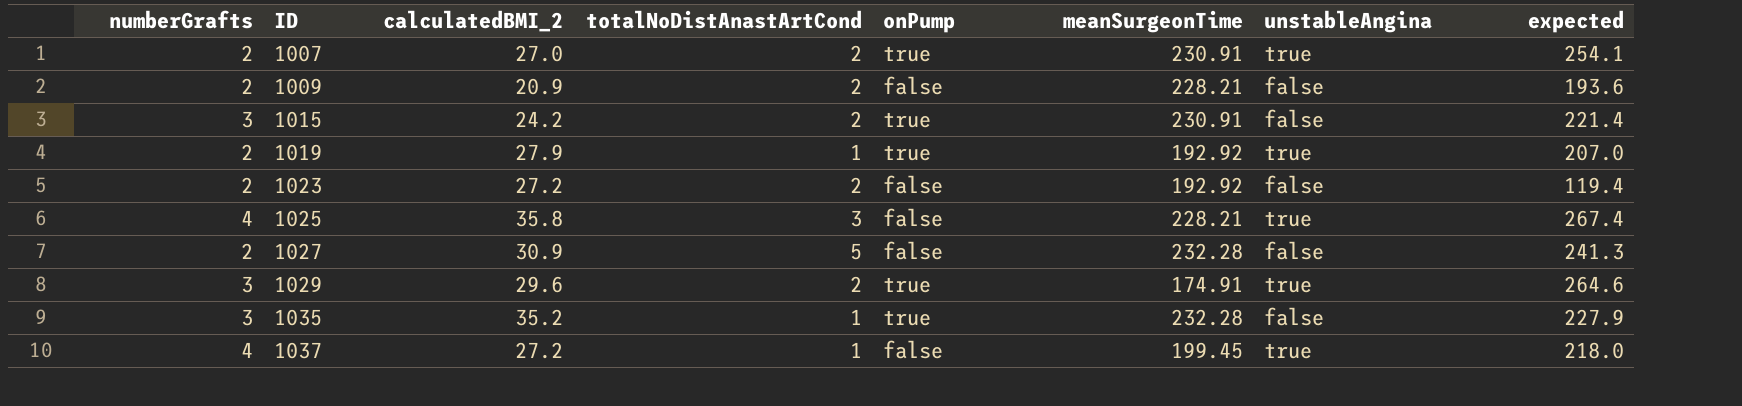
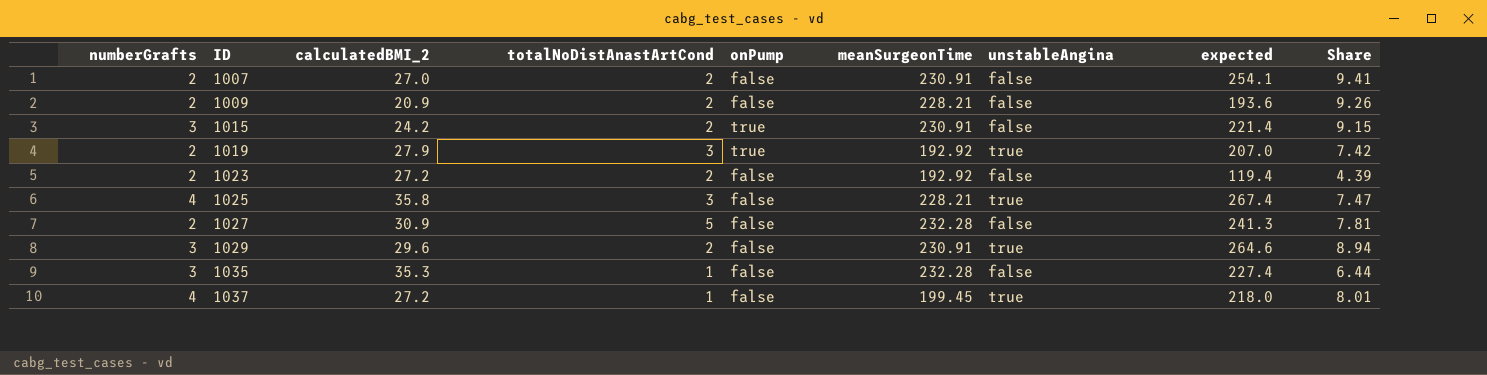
column Share | formula: none -> [expected] / [calculatedBMI_2]
1007 | onPump: true -> false
1007 | unstableAngina: true -> false
1019 | totalNoDistAnastArtCond: 1 -> 3
1029 | onPump: true -> false
1029 | meanSurgeonTime: 174.91 -> 230.91
1035 | calculatedBMI_2: 35.2 -> 35.3
1035 | onPump: true -> false
1035 | expected: 227.9 -> 227.4

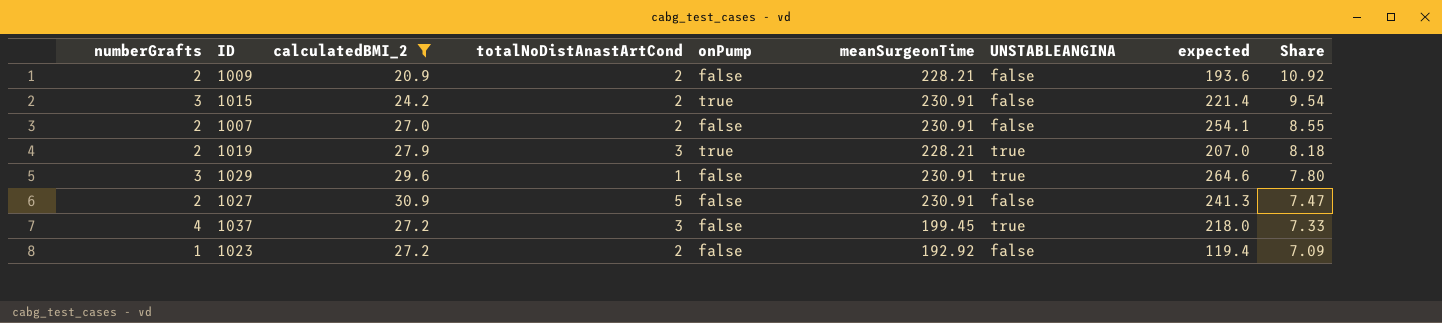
filter: none -> calculatedBMI_2 <= 30.9
row order: ID ascending -> Share descending
column name: unstableAngina -> UNSTABLEANGINA
column Share | formula: [expected] / [calculatedBMI_2] -> [meanSurgeonTime] / [calculatedBMI_2]
1019 | meanSurgeonTime: 192.92 -> 228.21
1029 | totalNoDistAnastArtCond: 2 -> 1
1027 | meanSurgeonTime: 232.28 -> 230.91
1037 | totalNoDistAnastArtCond: 1 -> 3
1023 | numberGrafts: 2 -> 1

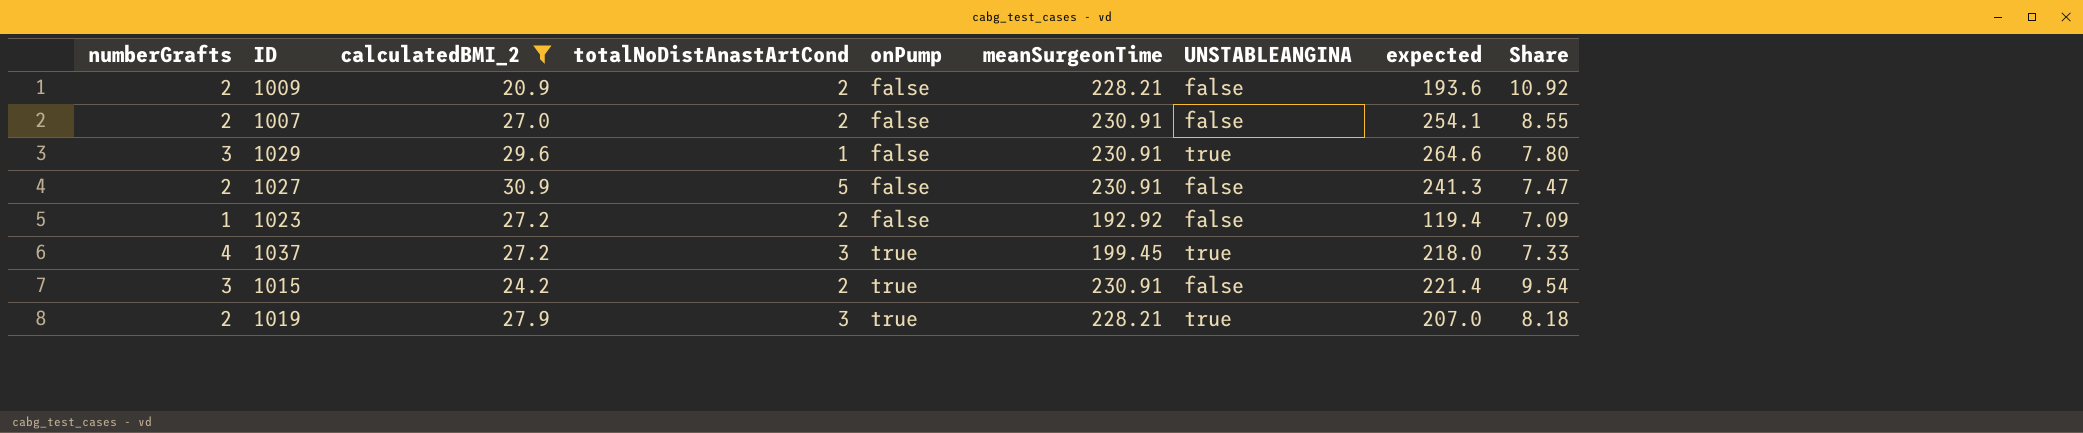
row order: Share descending -> onPump ascending
1037 | onPump: false -> true

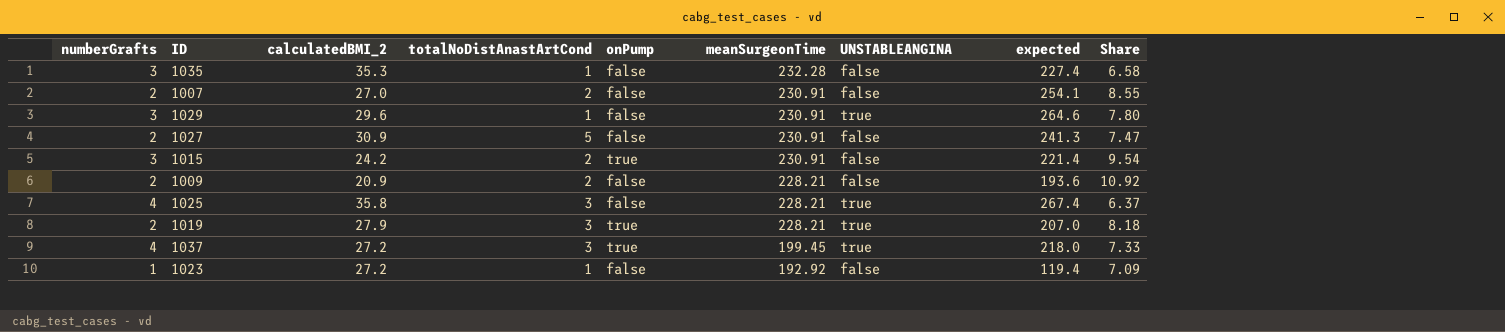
filter: calculatedBMI_2 <= 30.9 -> none
row order: onPump ascending -> meanSurgeonTime descending
1023 | totalNoDistAnastArtCond: 2 -> 1

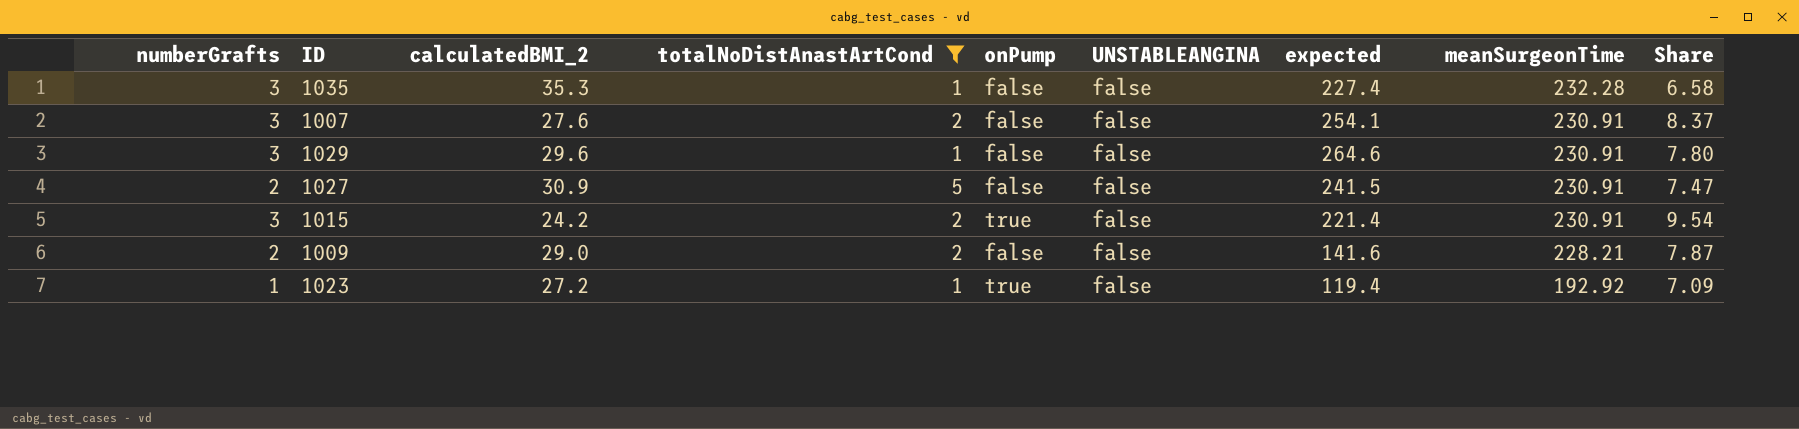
filter: none -> totalNoDistAnastArtCond != 3
column meanSurgeonTime | position: 6 -> 8
1007 | numberGrafts: 2 -> 3
1007 | calculatedBMI_2: 27.0 -> 27.6
1007 | Share: 8.55 -> 8.37
1029 | UNSTABLEANGINA: true -> false
1027 | expected: 241.3 -> 241.5
1009 | calculatedBMI_2: 20.9 -> 29.0
1009 | expected: 193.6 -> 141.6
1009 | Share: 10.92 -> 7.87
1023 | onPump: false -> true

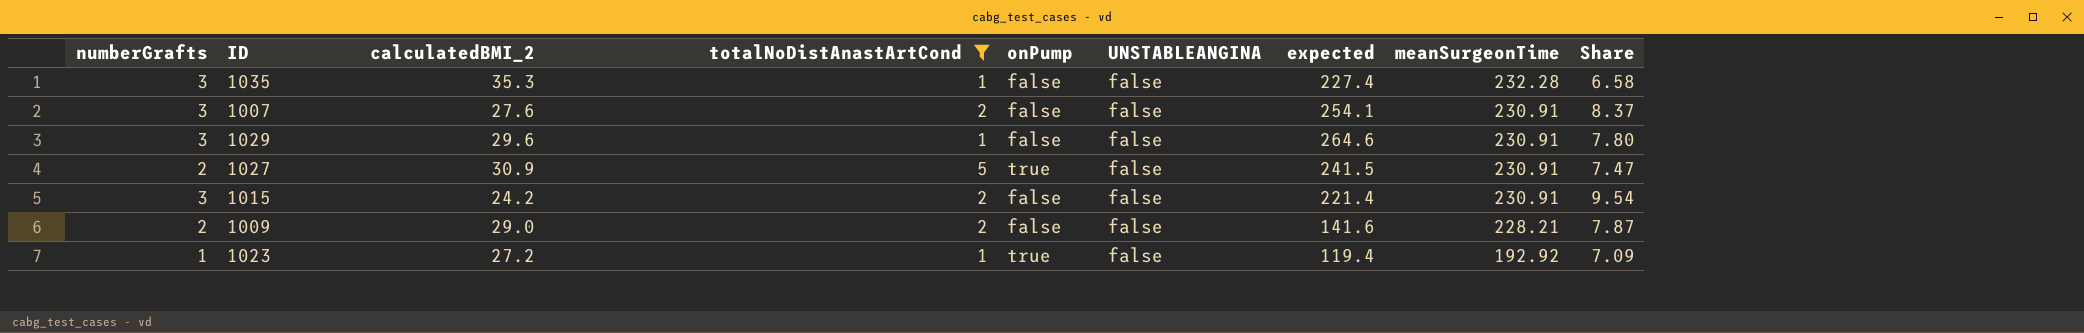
1027 | onPump: false -> true
1015 | onPump: true -> false

